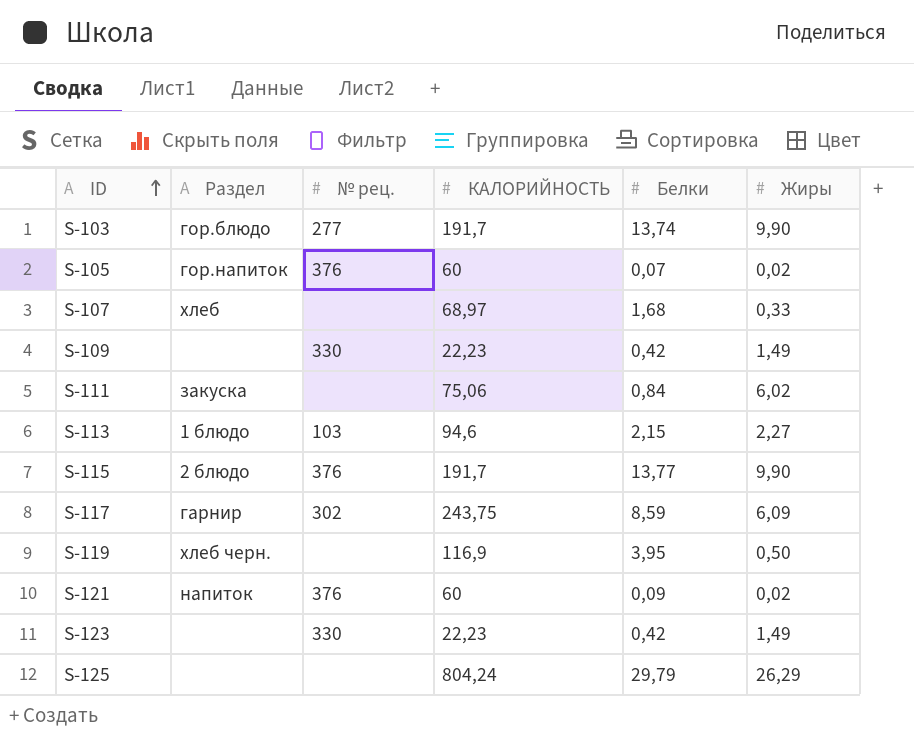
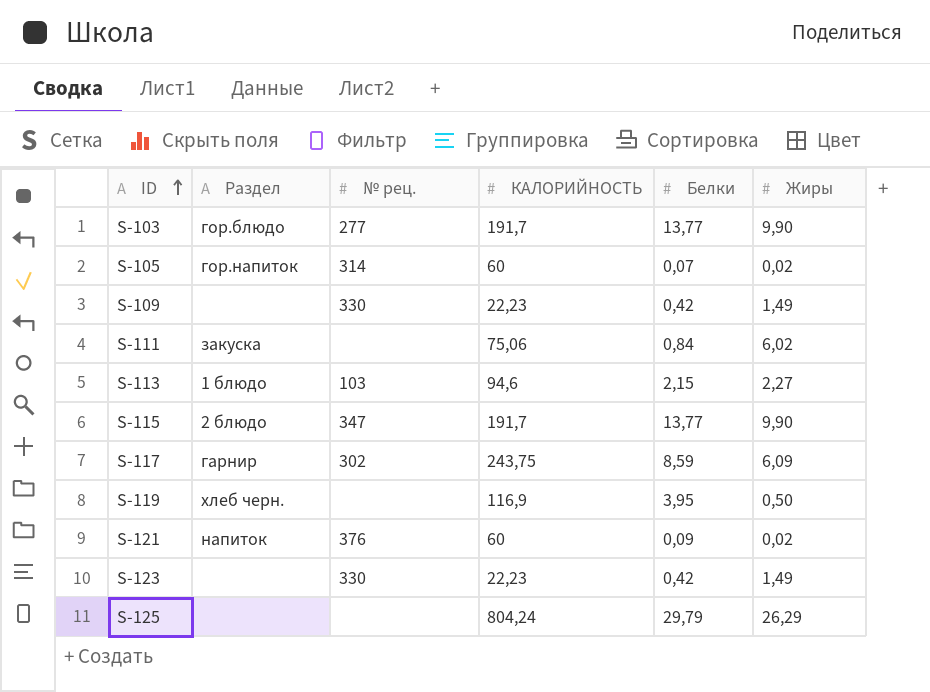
row S-107: хлеб | none | 68,97 | 1,68 | 0,33 -> none
S-103 | Белки: 13,74 -> 13,77
S-105 | № рец.: 376 -> 314
S-115 | № рец.: 376 -> 347

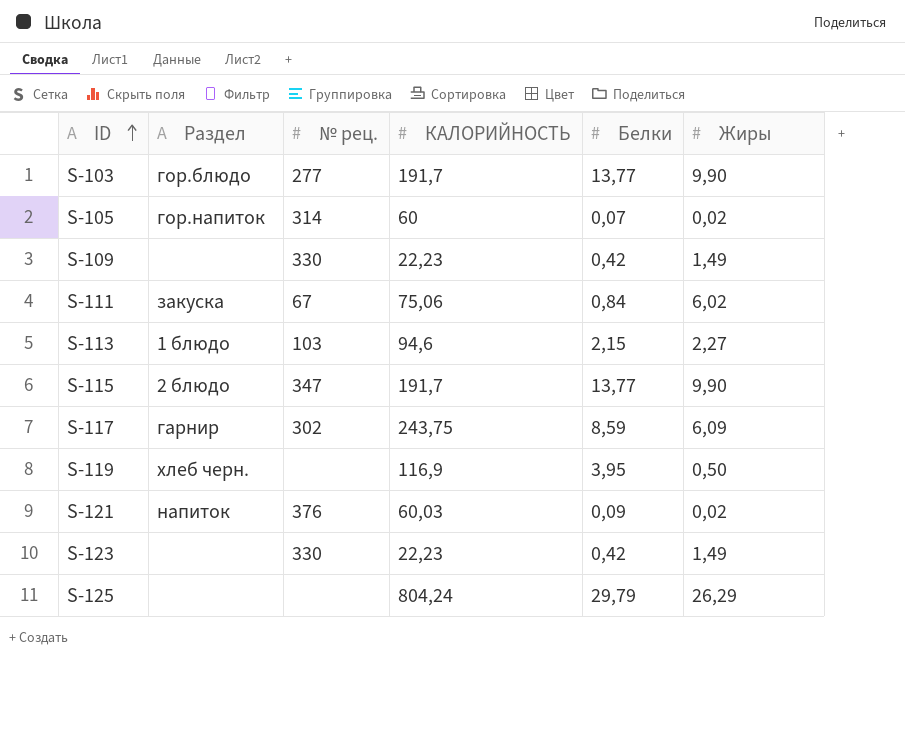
S-111 | № рец.: none -> 67
S-121 | КАЛОРИЙНОСТЬ: 60 -> 60,03

